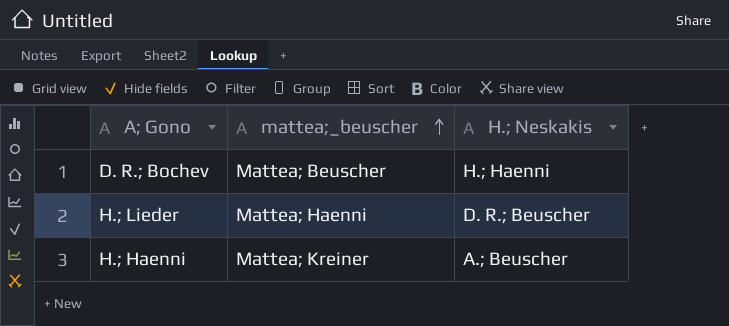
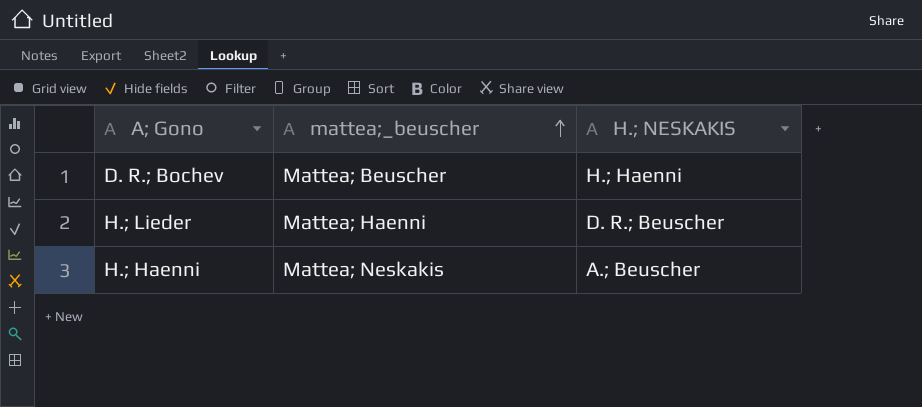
column name: H.; Neskakis -> H.; NESKAKIS
H.; Haenni | mattea;_beuscher: Mattea; Kreiner -> Mattea; Neskakis

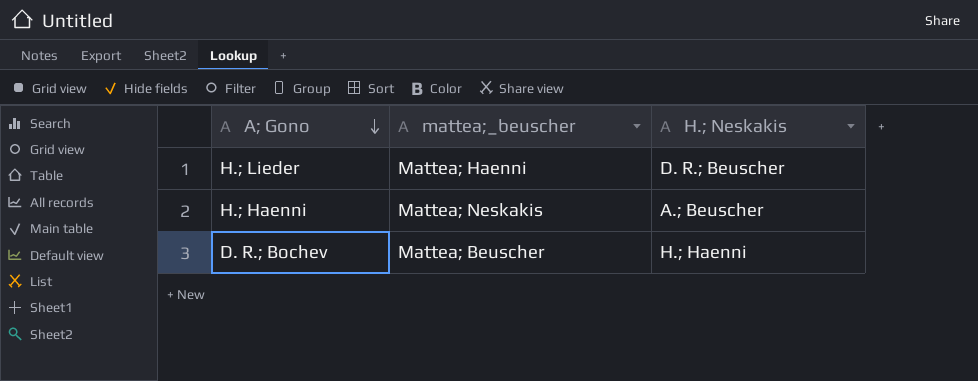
row order: mattea;_beuscher ascending -> A; Gono descending
column name: H.; NESKAKIS -> H.; Neskakis

